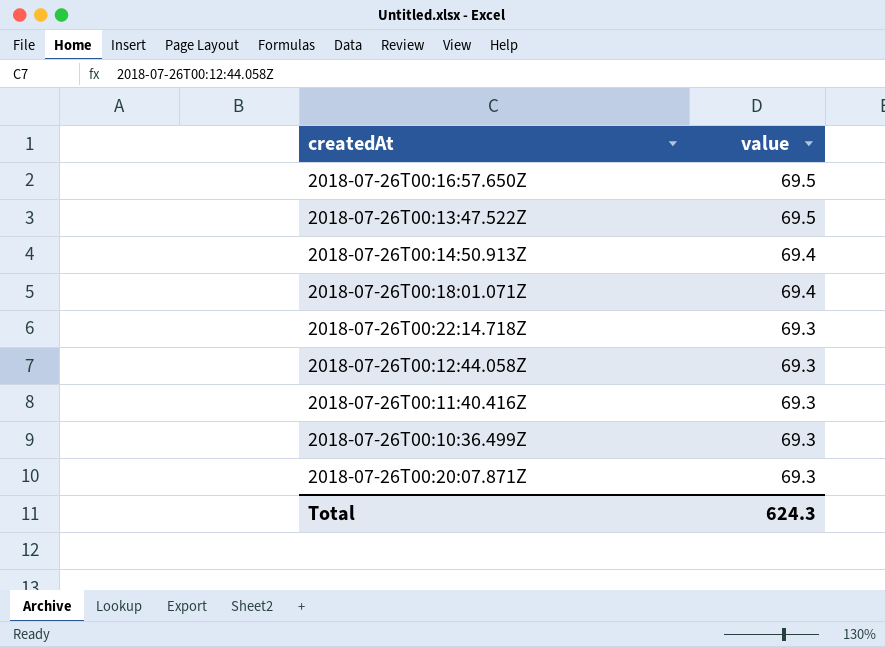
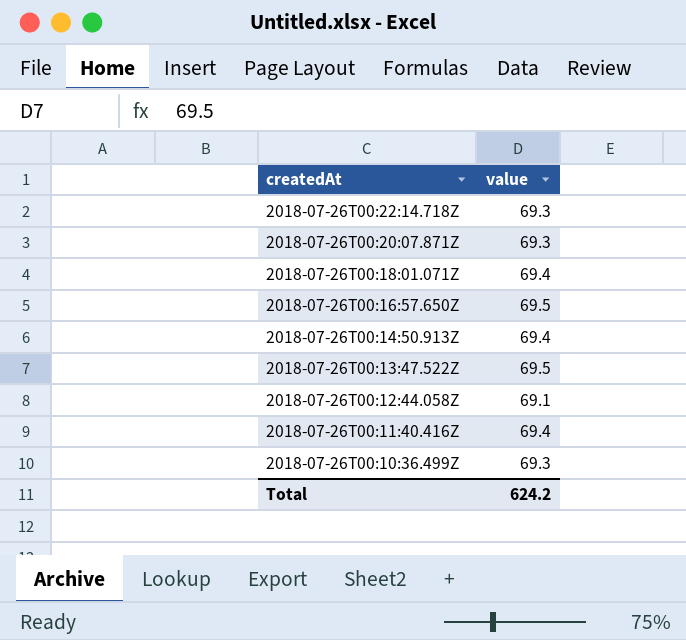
row order: value descending -> createdAt descending
2018-07-26T00:12:44.058Z | value: 69.3 -> 69.1
2018-07-26T00:11:40.416Z | value: 69.3 -> 69.4
Total | value: 624.3 -> 624.2

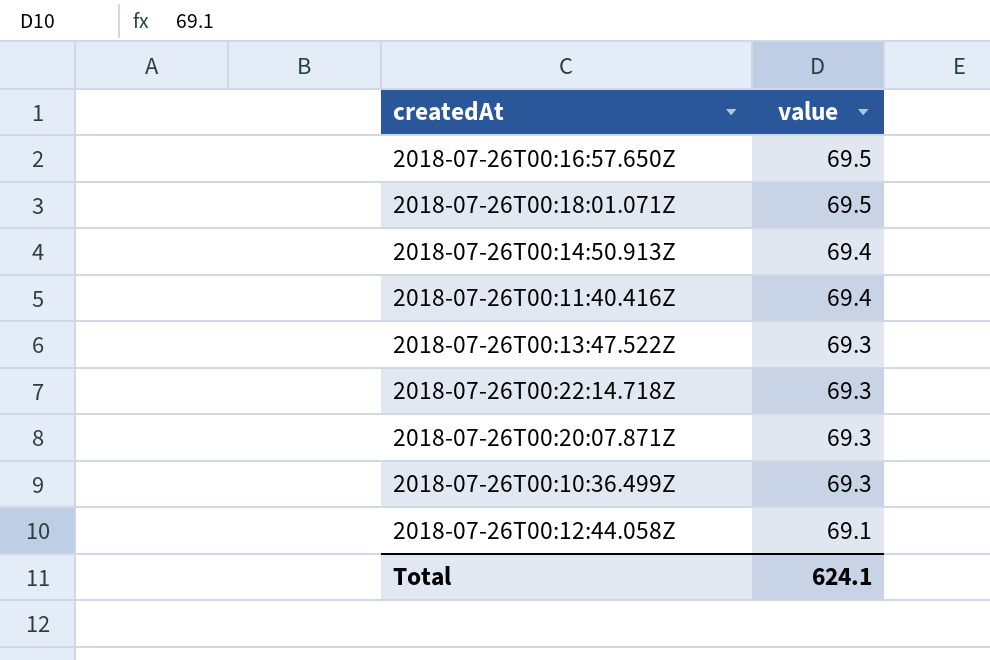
row order: createdAt descending -> value descending
2018-07-26T00:18:01.071Z | value: 69.4 -> 69.5
2018-07-26T00:13:47.522Z | value: 69.5 -> 69.3
Total | value: 624.2 -> 624.1

